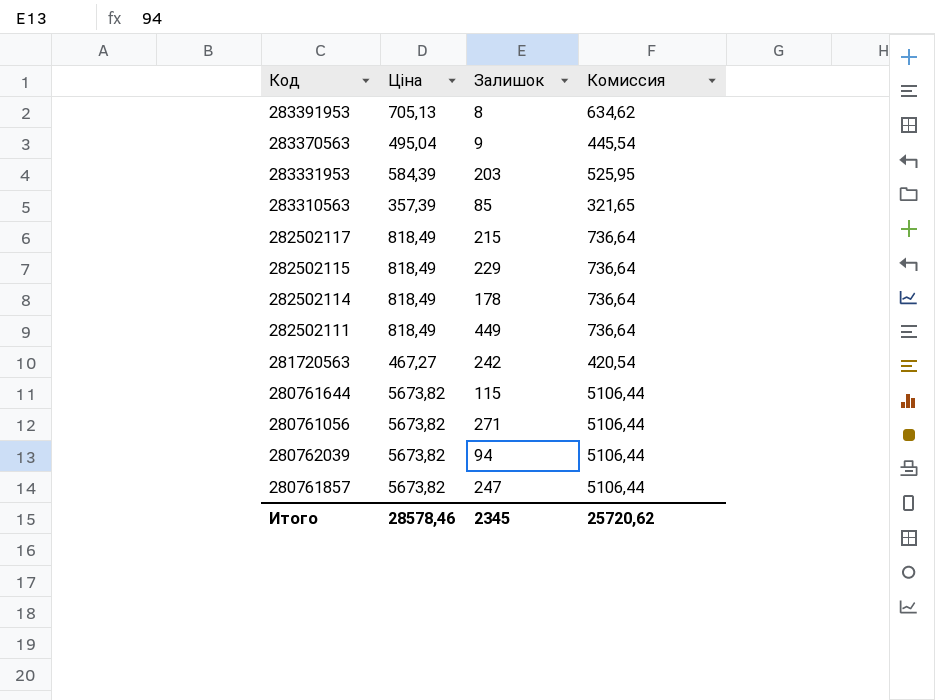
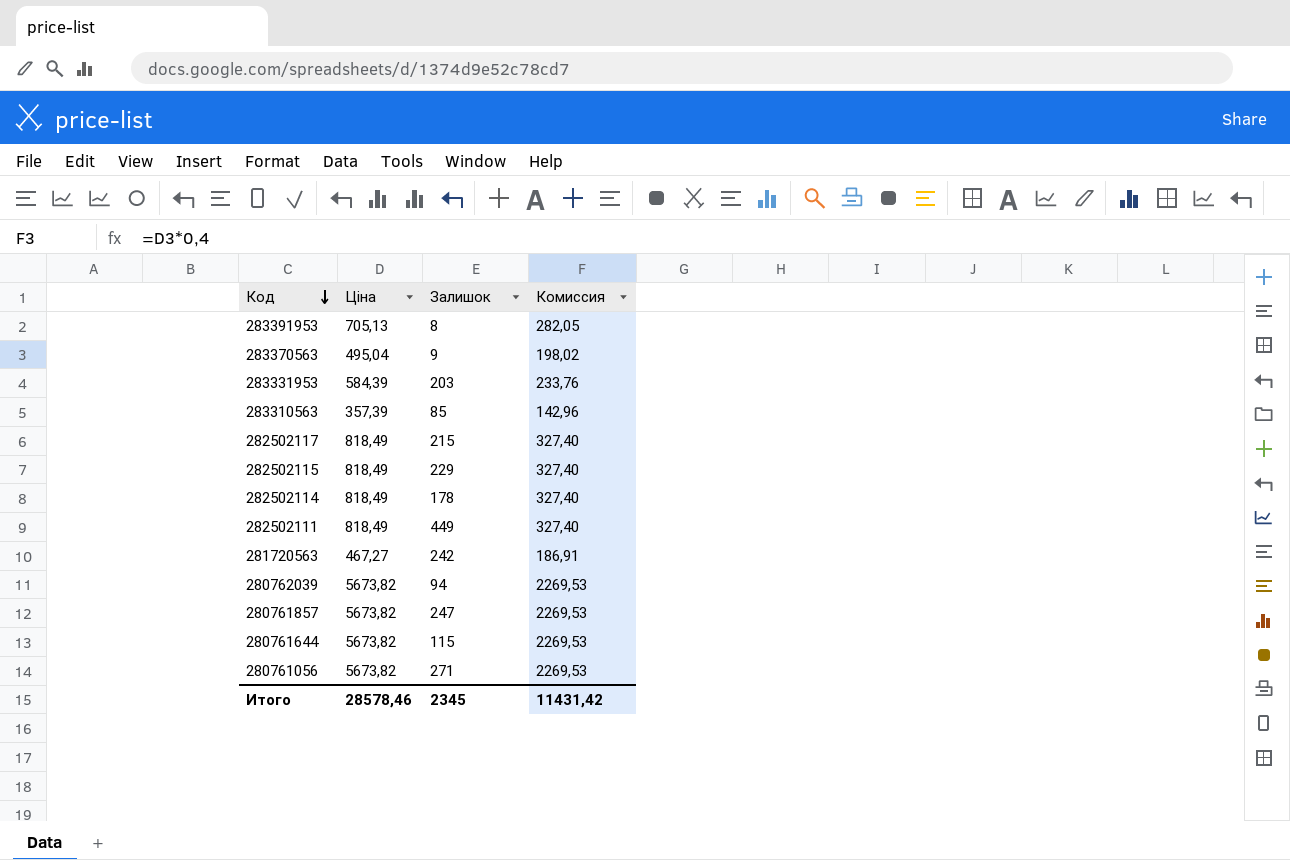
row order: none -> Код descending
column Комиссия | formula: [Ціна] * 0,9 -> [Ціна] * 0,4
Итого | Комиссия: 25720,62 -> 11431,42

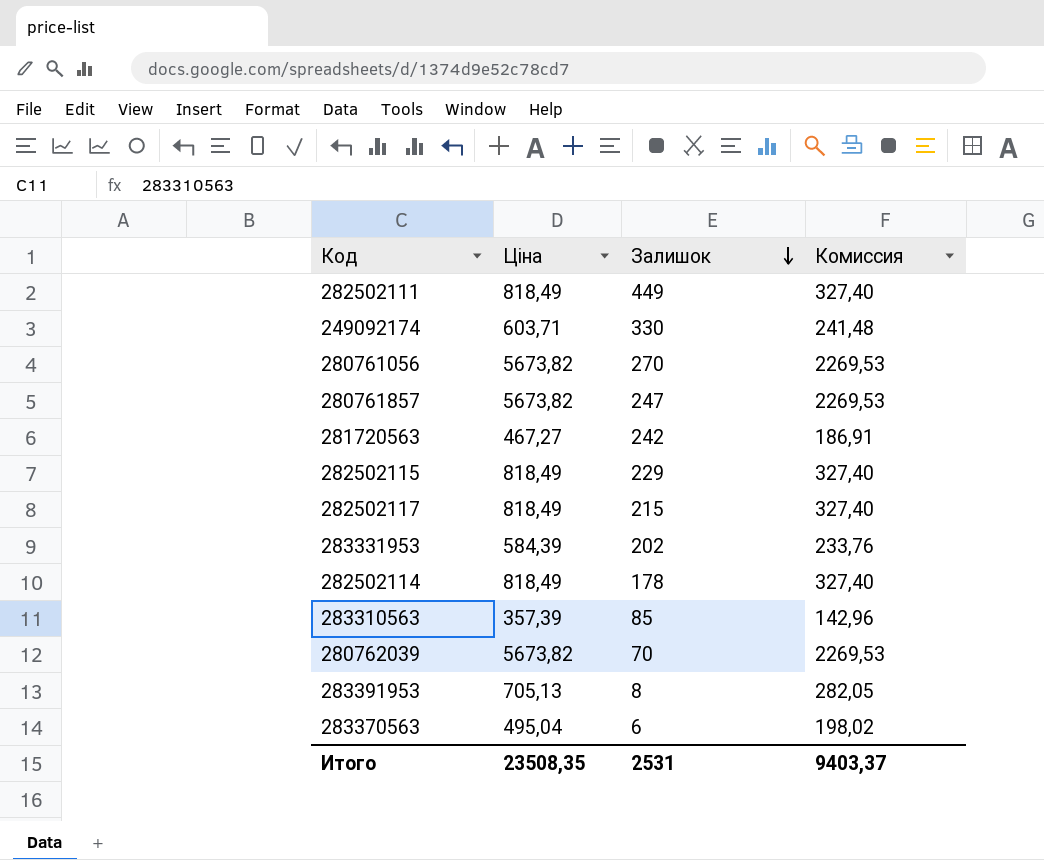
row order: Код descending -> Залишок descending
row 280761644: 5673,82 | 115 | 2269,53 -> none
row 249092174: none -> 603,71 | 330 | 241,48
280761056 | Залишок: 271 -> 270
283331953 | Залишок: 203 -> 202
280762039 | Залишок: 94 -> 70
283370563 | Залишок: 9 -> 6
Итого | Ціна: 28578,46 -> 23508,35
Итого | Залишок: 2345 -> 2531
Итого | Комиссия: 11431,42 -> 9403,37

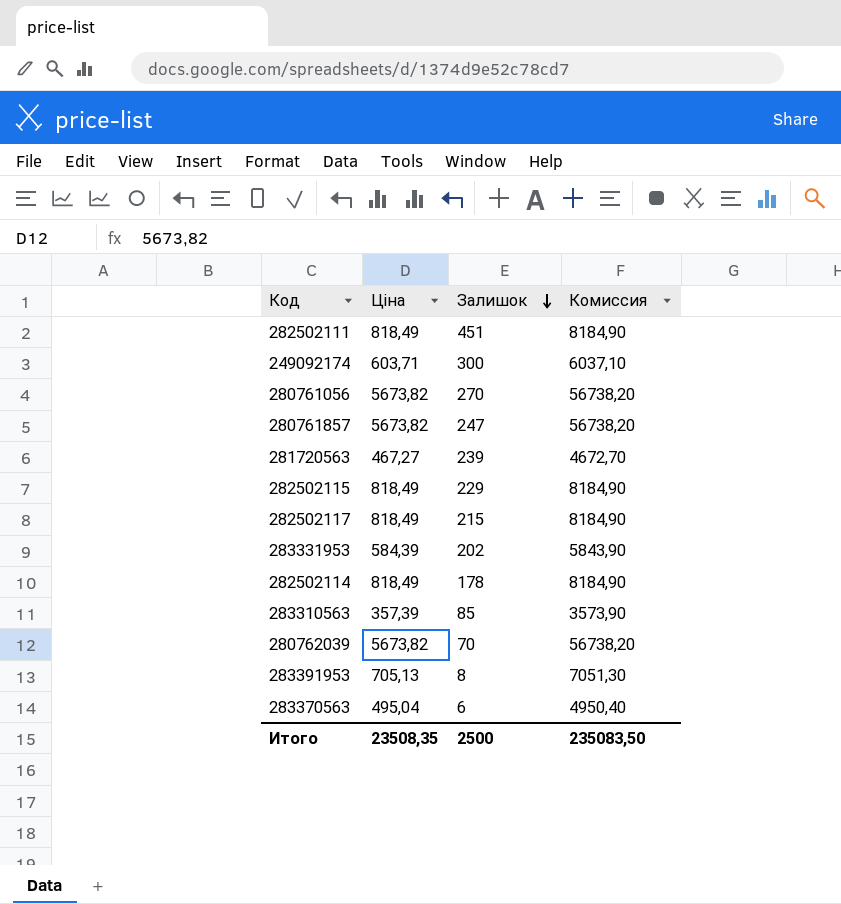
column Комиссия | formula: [Ціна] * 0,4 -> [Ціна] * 10
282502111 | Залишок: 449 -> 451
249092174 | Залишок: 330 -> 300
281720563 | Залишок: 242 -> 239
Итого | Залишок: 2531 -> 2500
Итого | Комиссия: 9403,37 -> 235083,50

